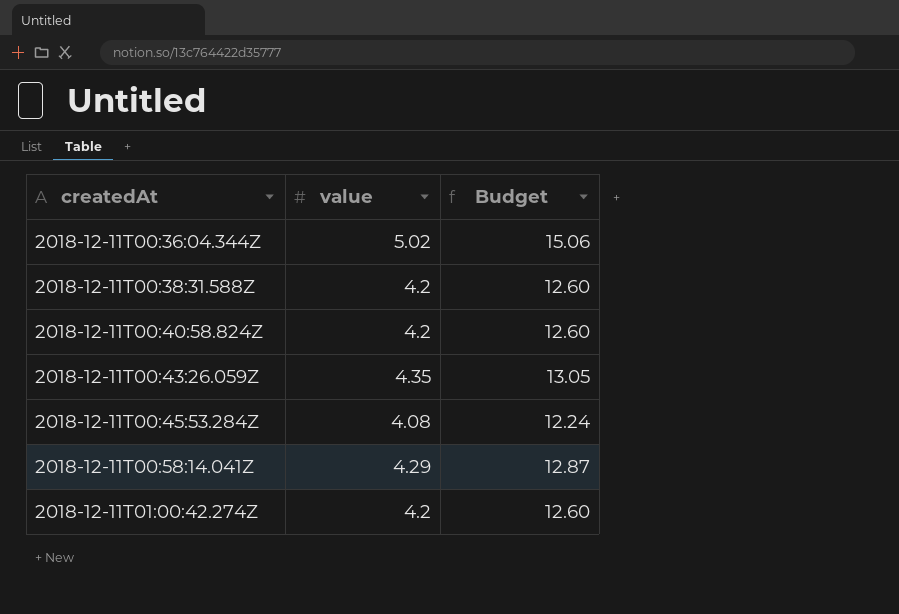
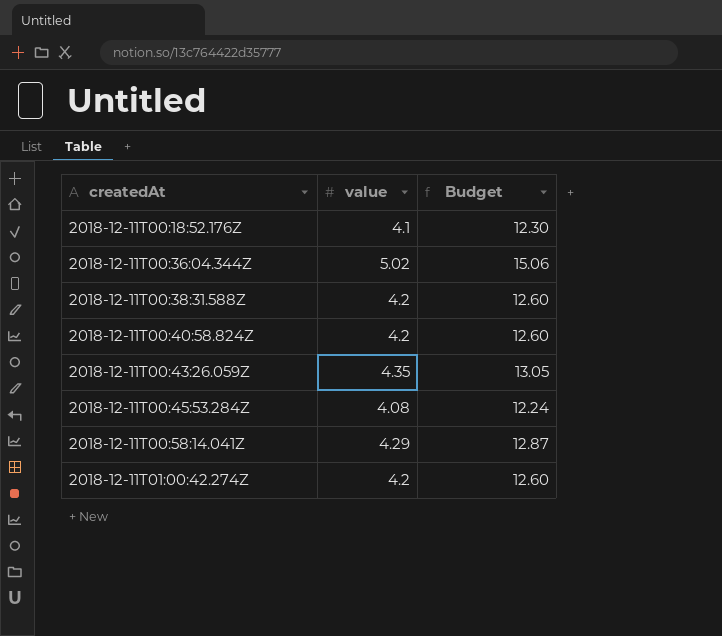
row 2018-12-11T00:18:52.176Z: none -> 4.1 | 12.30

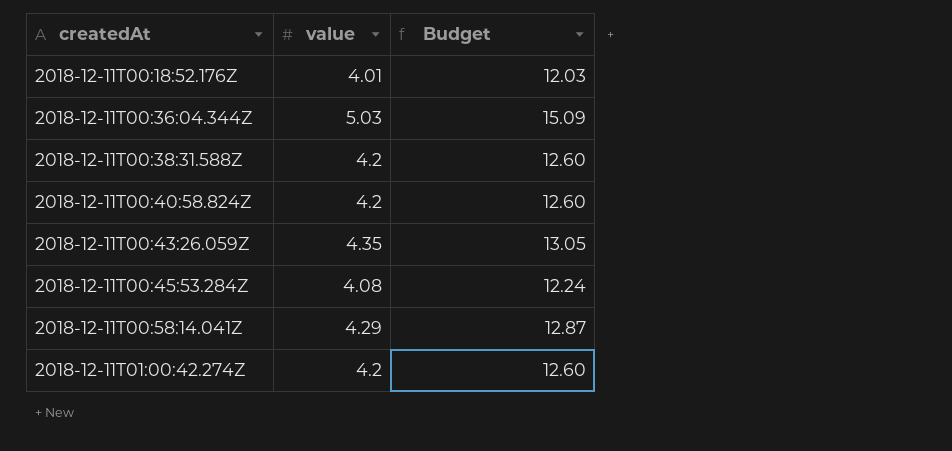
2018-12-11T00:18:52.176Z | value: 4.1 -> 4.01
2018-12-11T00:18:52.176Z | Budget: 12.30 -> 12.03
2018-12-11T00:36:04.344Z | value: 5.02 -> 5.03
2018-12-11T00:36:04.344Z | Budget: 15.06 -> 15.09

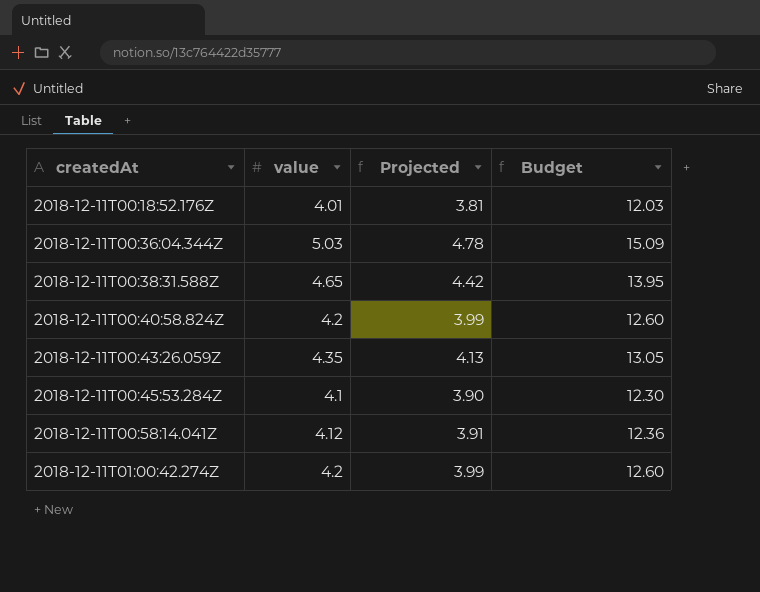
column Projected | formula: none -> [value] * 0.95
2018-12-11T00:38:31.588Z | value: 4.2 -> 4.65
2018-12-11T00:38:31.588Z | Budget: 12.60 -> 13.95
2018-12-11T00:45:53.284Z | value: 4.08 -> 4.1
2018-12-11T00:45:53.284Z | Budget: 12.24 -> 12.30
2018-12-11T00:58:14.041Z | value: 4.29 -> 4.12
2018-12-11T00:58:14.041Z | Budget: 12.87 -> 12.36

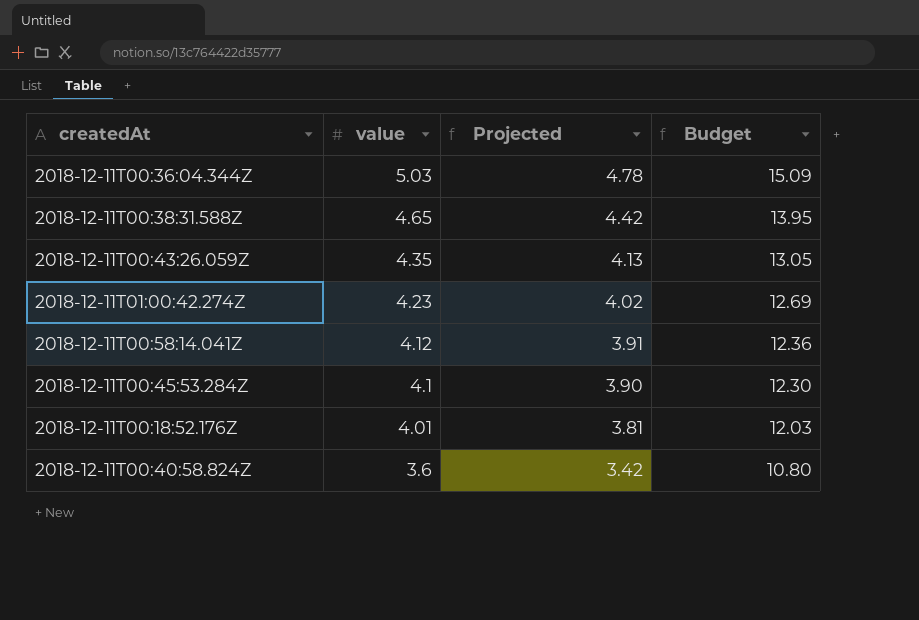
row order: createdAt ascending -> value descending
2018-12-11T01:00:42.274Z | value: 4.2 -> 4.23
2018-12-11T01:00:42.274Z | Projected: 3.99 -> 4.02
2018-12-11T01:00:42.274Z | Budget: 12.60 -> 12.69
2018-12-11T00:40:58.824Z | value: 4.2 -> 3.6
2018-12-11T00:40:58.824Z | Projected: 3.99 -> 3.42
2018-12-11T00:40:58.824Z | Budget: 12.60 -> 10.80

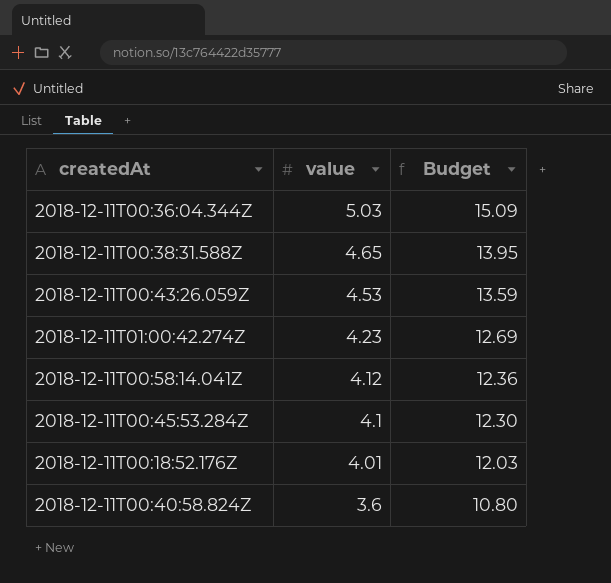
column Projected | formula: [value] * 0.95 -> none
2018-12-11T00:43:26.059Z | value: 4.35 -> 4.53
2018-12-11T00:43:26.059Z | Budget: 13.05 -> 13.59

